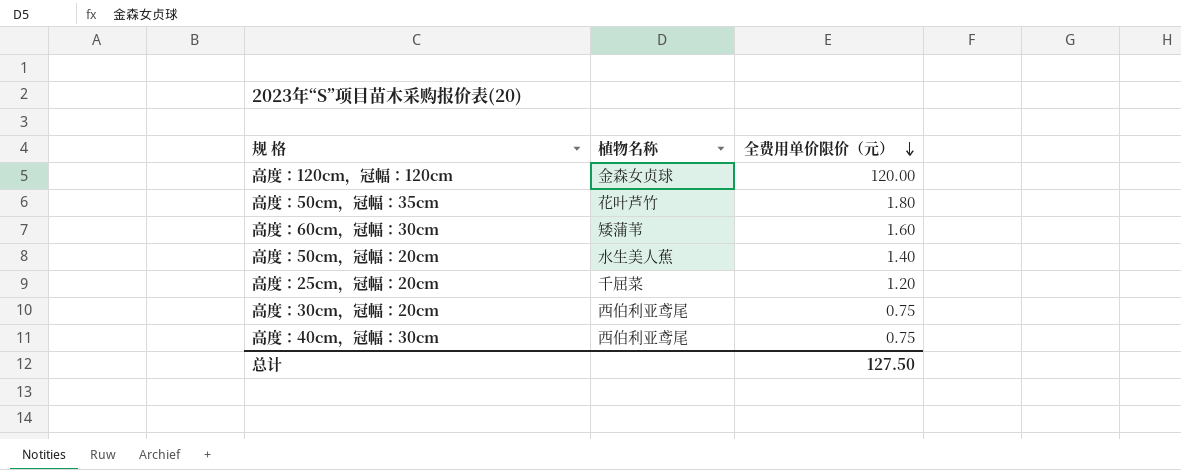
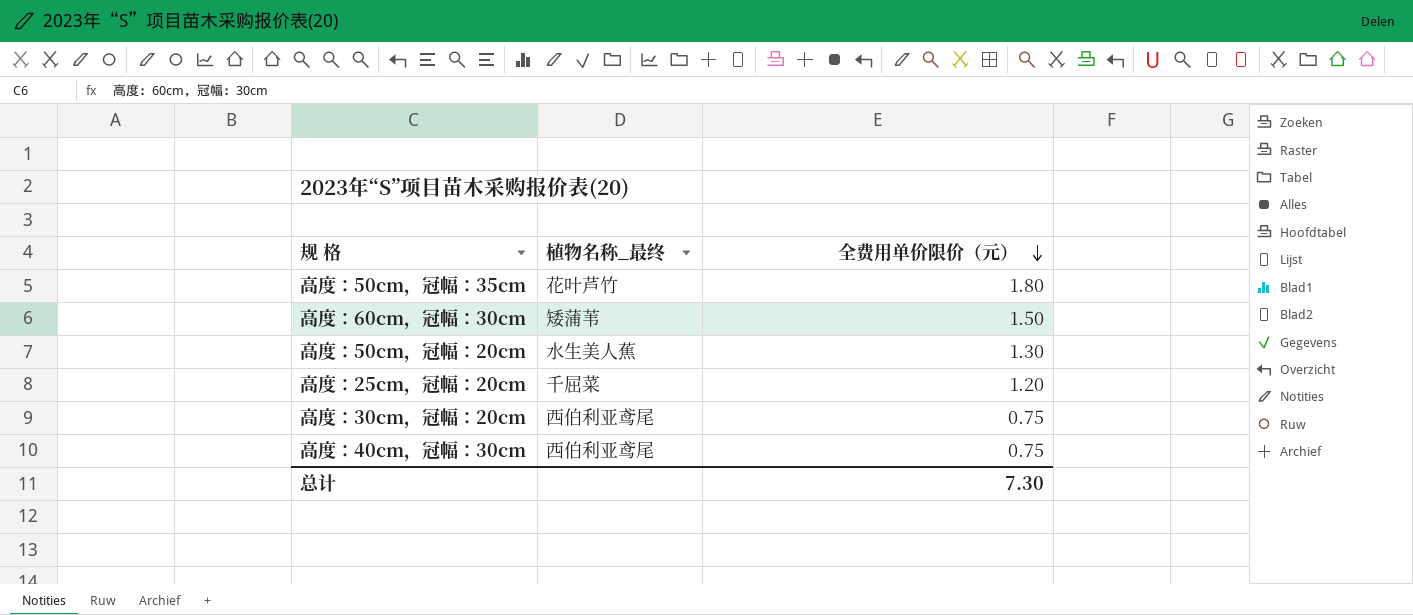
column name: 植物名称 -> 植物名称_最终
row 高度：120cm，冠幅：120cm: 金森女贞球 | 120.00 -> none
高度：60cm，冠幅：30cm | 全费用单价限价（元）: 1.60 -> 1.50
高度：50cm，冠幅：20cm | 全费用单价限价（元）: 1.40 -> 1.30
总计 | 全费用单价限价（元）: 127.50 -> 7.30

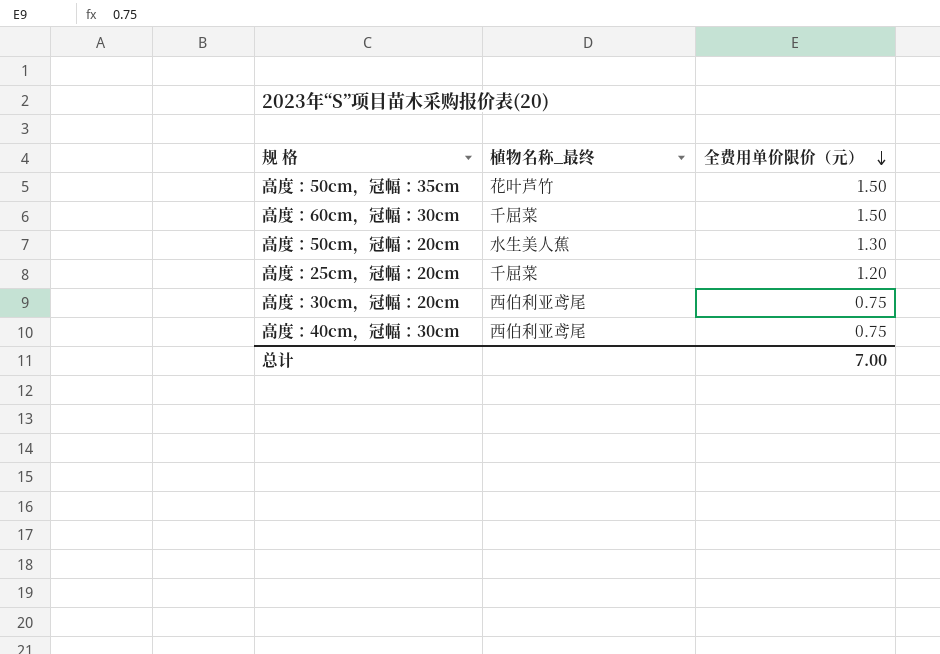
高度：50cm，冠幅：35cm | 全费用单价限价（元）: 1.80 -> 1.50
高度：60cm，冠幅：30cm | 植物名称_最终: 矮蒲苇 -> 千屈菜
总计 | 全费用单价限价（元）: 7.30 -> 7.00

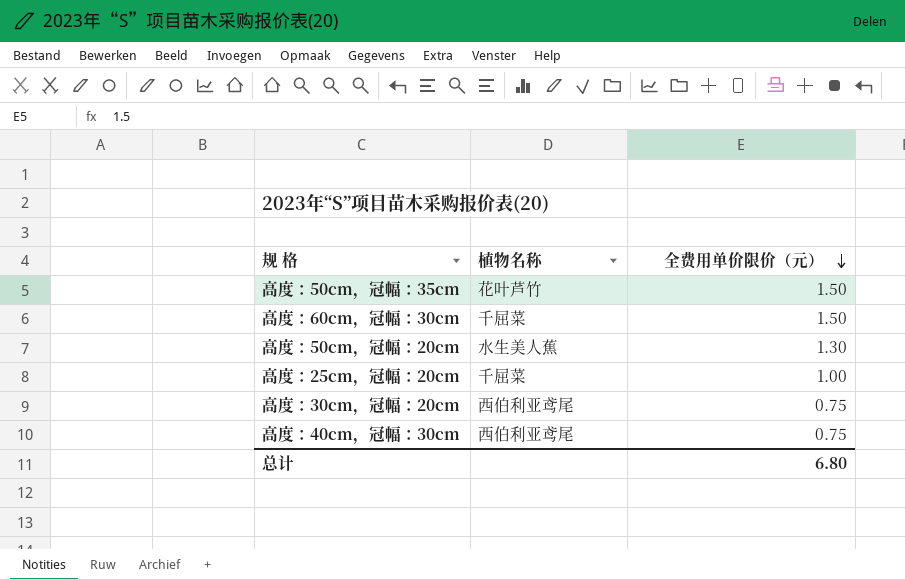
column name: 植物名称_最终 -> 植物名称
高度：25cm，冠幅：20cm | 全费用单价限价（元）: 1.20 -> 1.00
总计 | 全费用单价限价（元）: 7.00 -> 6.80

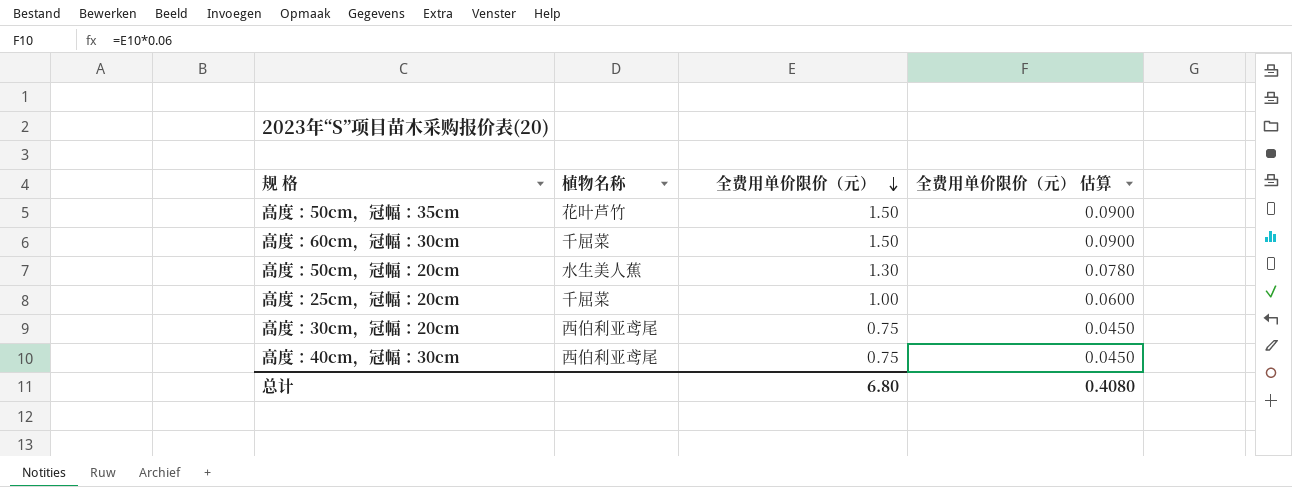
column 全费用单价限价（元） 估算 | formula: none -> [全费用单价限价（元）] * 0.06

